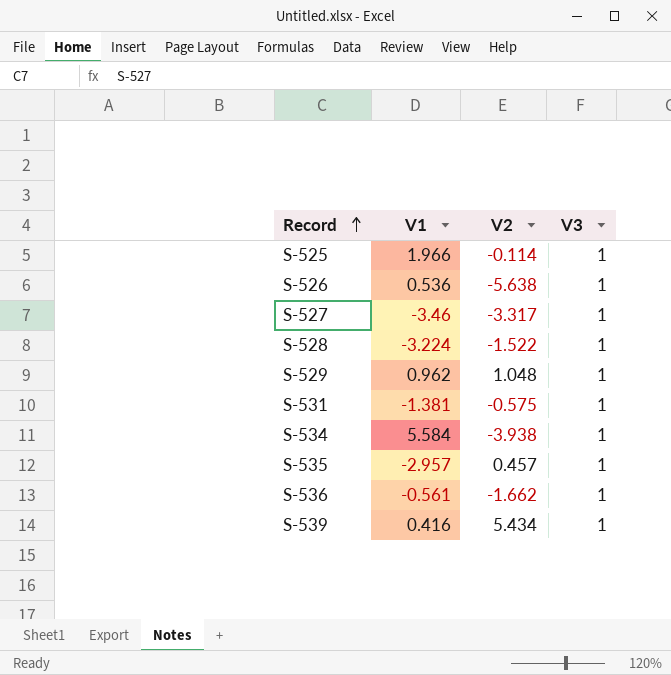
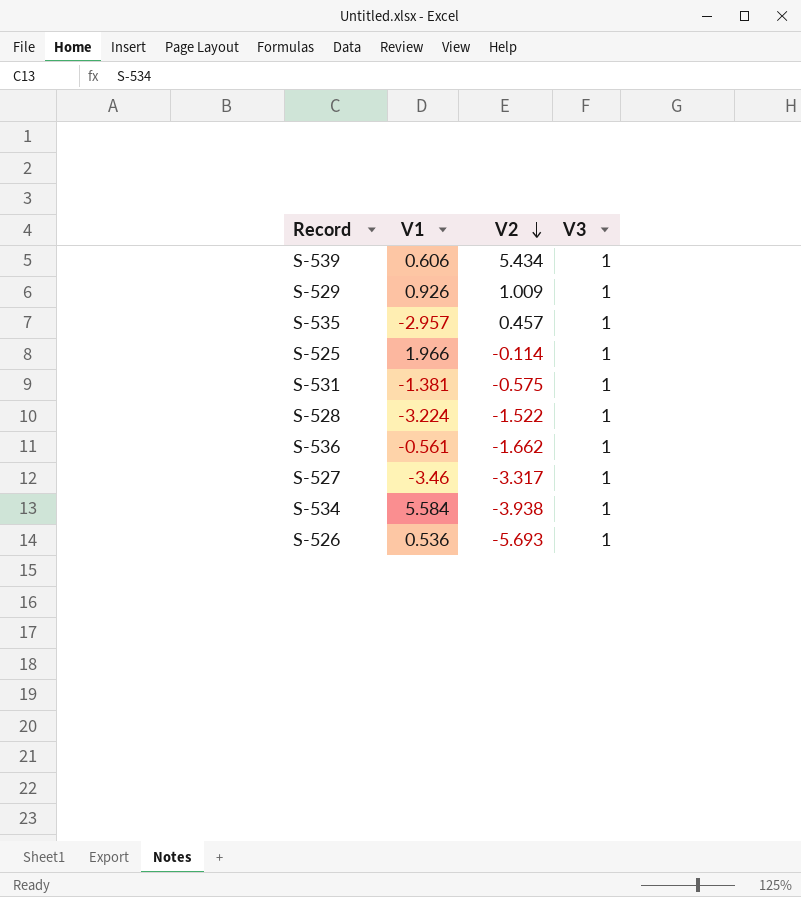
row order: Record ascending -> V2 descending
S-539 | V1: 0.416 -> 0.606
S-529 | V1: 0.962 -> 0.926
S-529 | V2: 1.048 -> 1.009
S-526 | V2: -5.638 -> -5.693

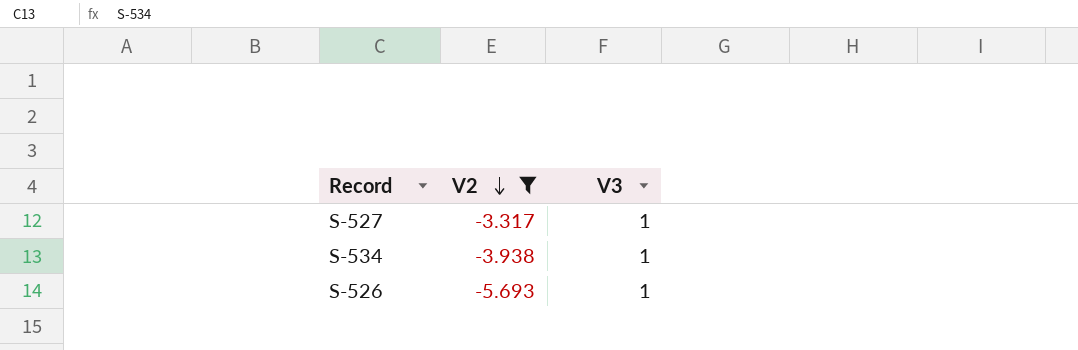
filter: none -> V2 <= -3.317
column V1 | position: 2 -> none

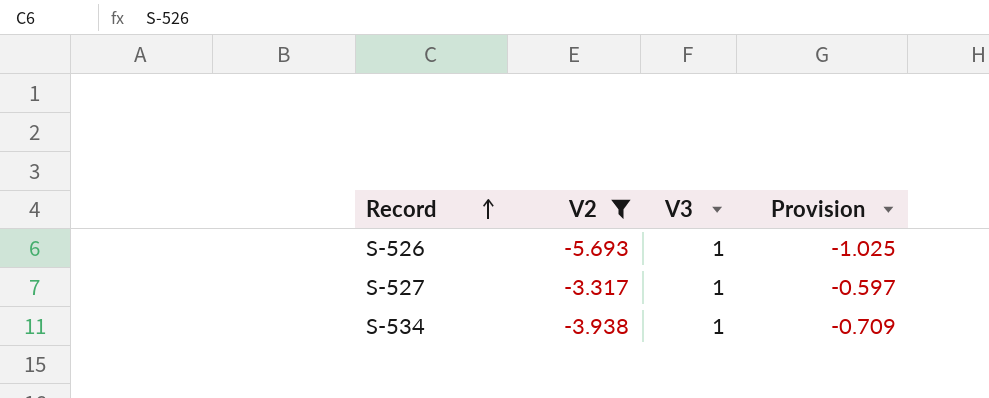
row order: V2 descending -> Record ascending
column Provision | formula: none -> [V2] * 0.18

